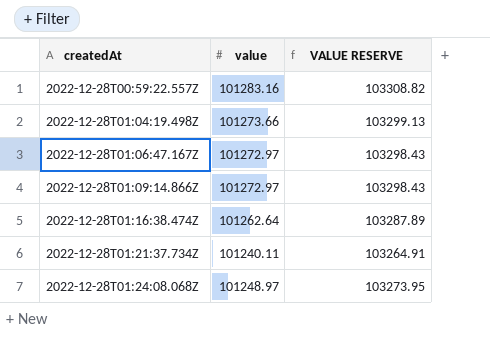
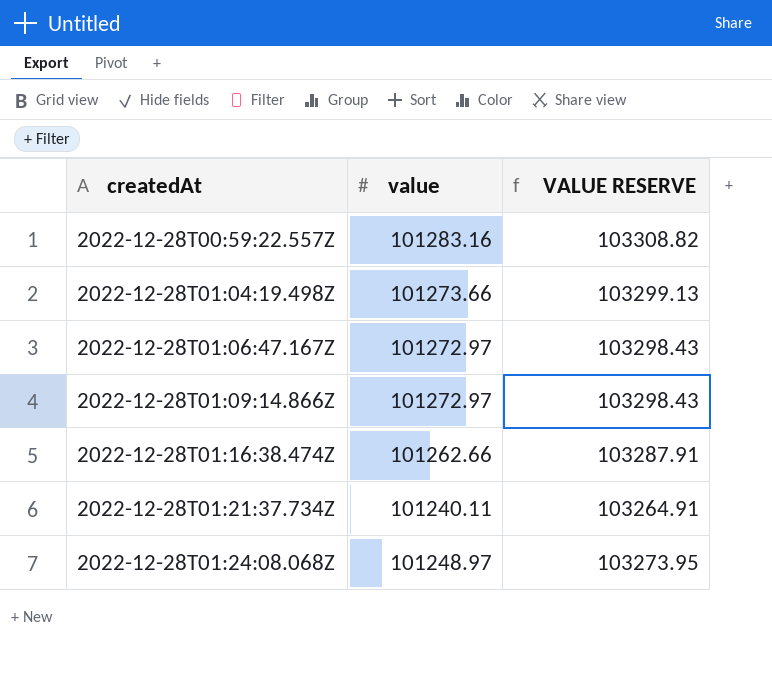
2022-12-28T01:16:38.474Z | value: 101262.64 -> 101262.66
2022-12-28T01:16:38.474Z | VALUE RESERVE: 103287.89 -> 103287.91

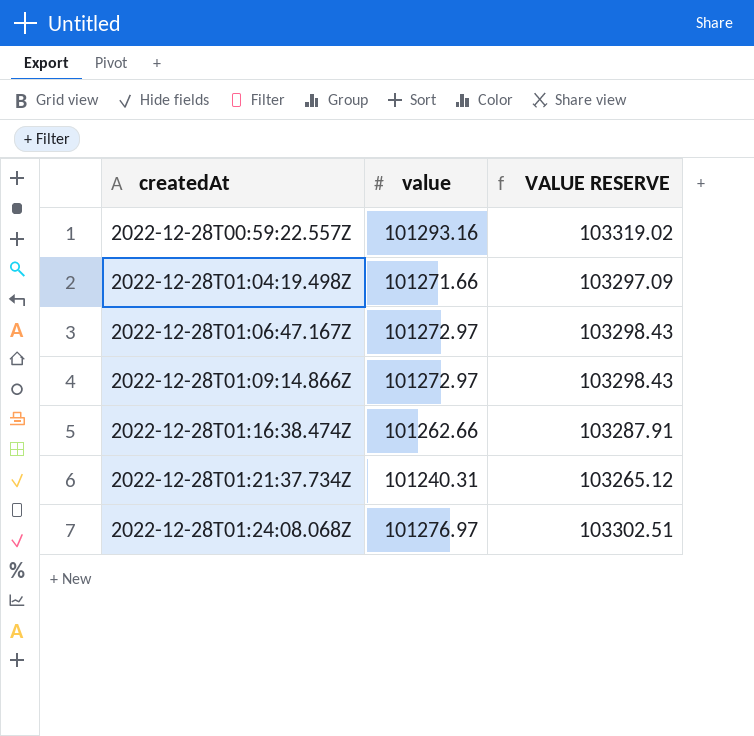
2022-12-28T00:59:22.557Z | value: 101283.16 -> 101293.16
2022-12-28T00:59:22.557Z | VALUE RESERVE: 103308.82 -> 103319.02
2022-12-28T01:04:19.498Z | value: 101273.66 -> 101271.66
2022-12-28T01:04:19.498Z | VALUE RESERVE: 103299.13 -> 103297.09
2022-12-28T01:21:37.734Z | value: 101240.11 -> 101240.31
2022-12-28T01:21:37.734Z | VALUE RESERVE: 103264.91 -> 103265.12
2022-12-28T01:24:08.068Z | value: 101248.97 -> 101276.97
2022-12-28T01:24:08.068Z | VALUE RESERVE: 103273.95 -> 103302.51

